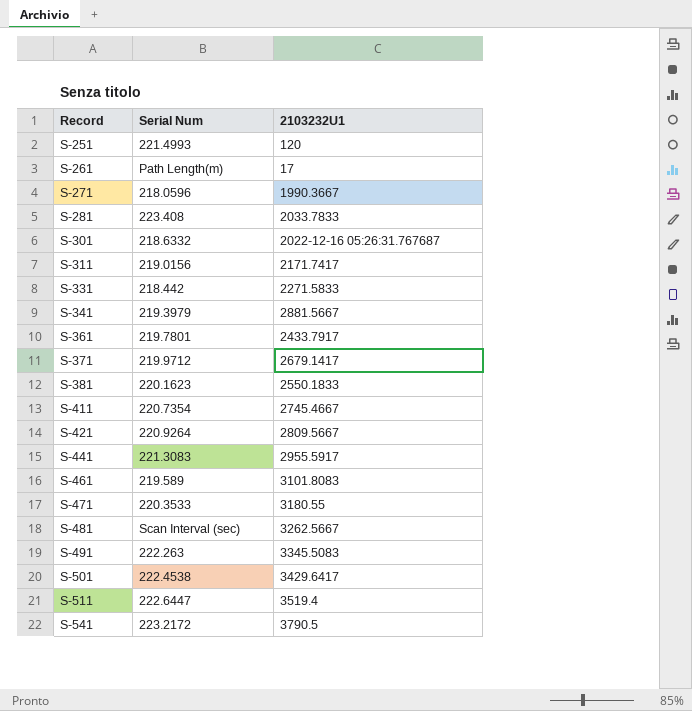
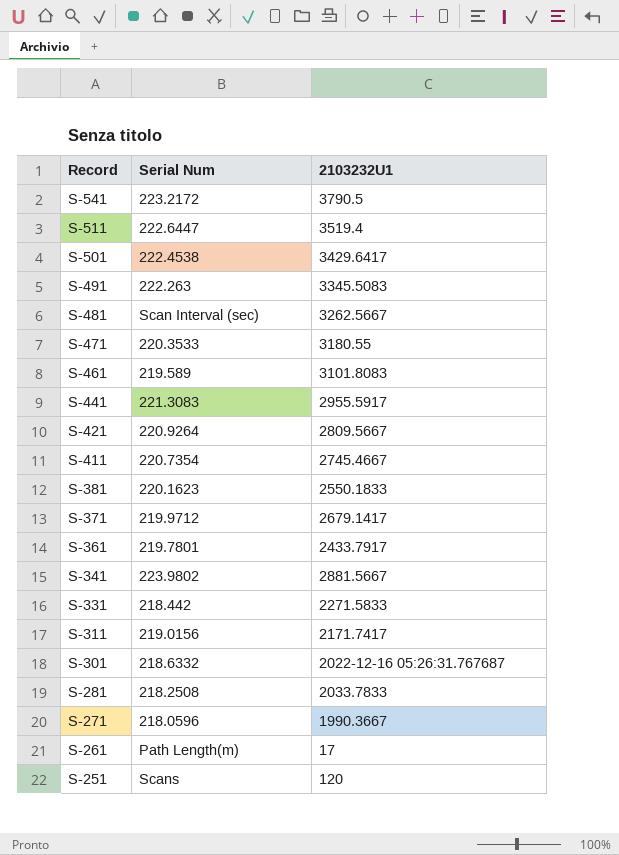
row order: Record ascending -> Record descending
S-341 | Serial Num: 219.3979 -> 223.9802
S-281 | Serial Num: 223.408 -> 218.2508
S-251 | Serial Num: 221.4993 -> Scans

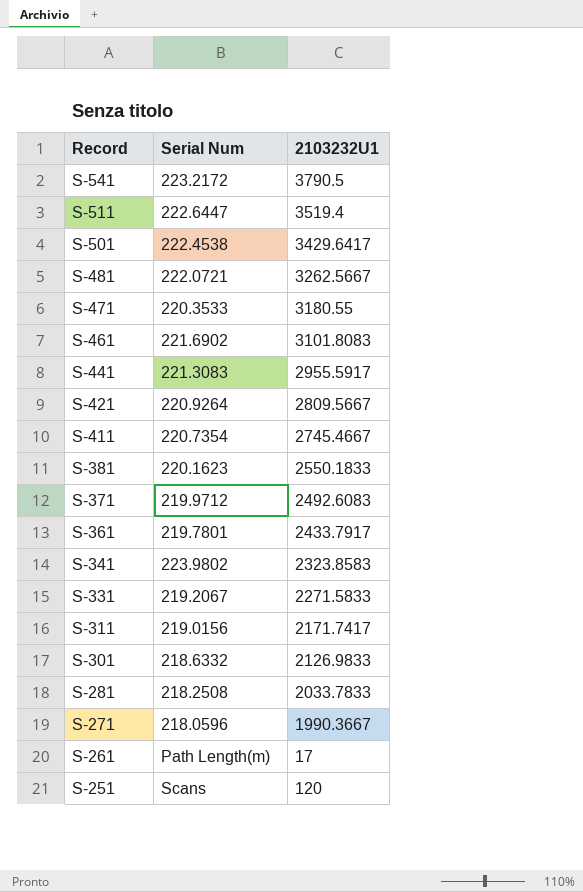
row S-491: 222.263 | 3345.5083 -> none
S-481 | Serial Num: Scan Interval (sec) -> 222.0721
S-461 | Serial Num: 219.589 -> 221.6902
S-371 | 2103232U1: 2679.1417 -> 2492.6083
S-341 | 2103232U1: 2881.5667 -> 2323.8583
S-331 | Serial Num: 218.442 -> 219.2067
S-301 | 2103232U1: 2022-12-16 05:26:31.767687 -> 2126.9833

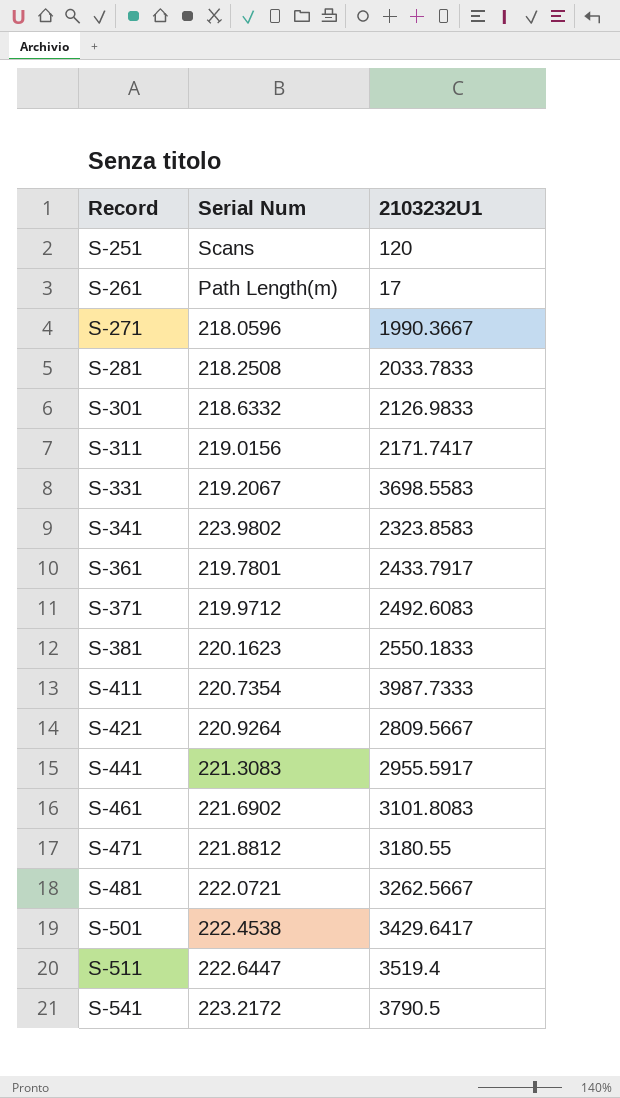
row order: Record descending -> Record ascending
S-331 | 2103232U1: 2271.5833 -> 3698.5583
S-411 | 2103232U1: 2745.4667 -> 3987.7333
S-471 | Serial Num: 220.3533 -> 221.8812

